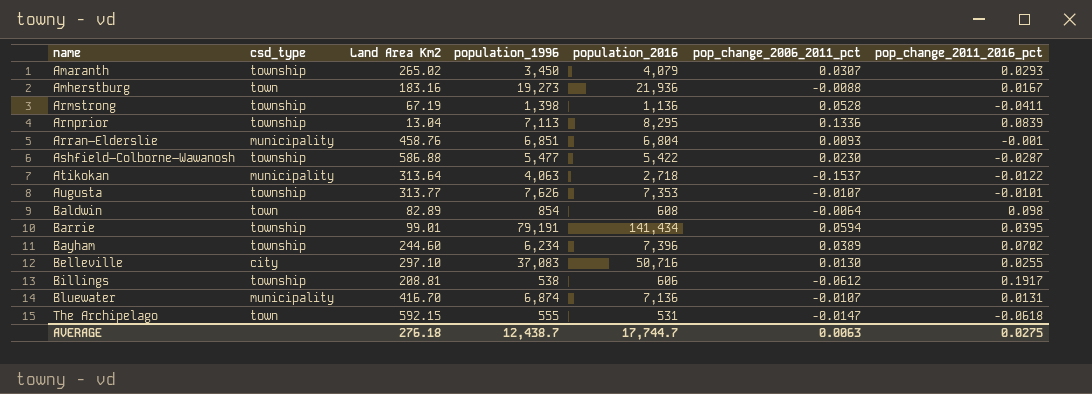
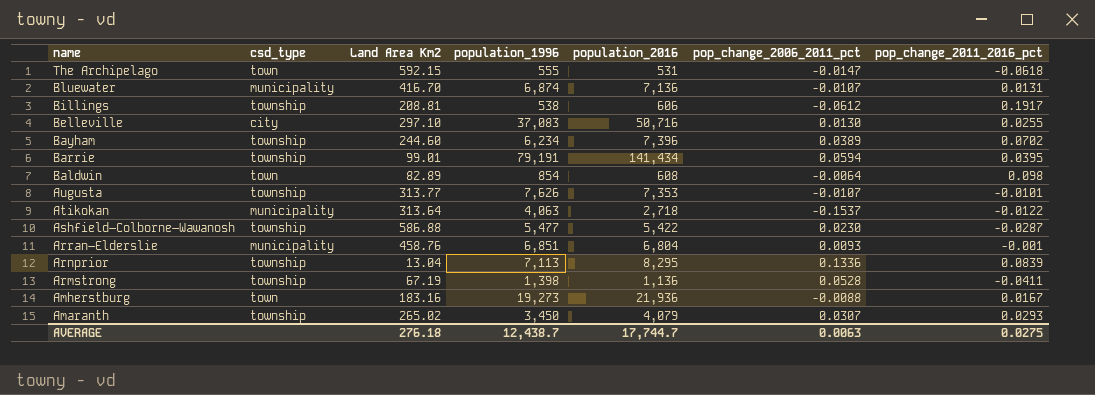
row order: name ascending -> name descending

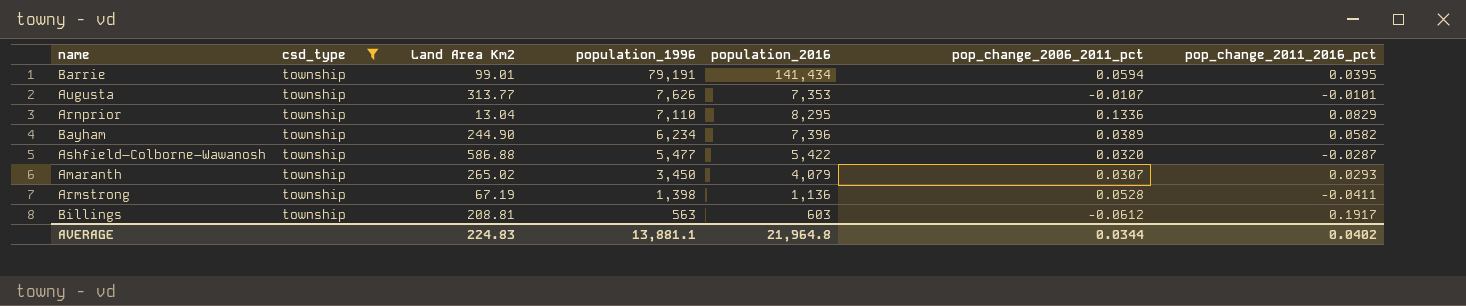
filter: none -> csd_type = township
row order: name descending -> population_1996 descending
Arnprior | population_1996: 7,113 -> 7,110
Arnprior | pop_change_2011_2016_pct: 0.0839 -> 0.0829
Bayham | Land Area Km2: 244.60 -> 244.90
Bayham | pop_change_2011_2016_pct: 0.0702 -> 0.0582
Ashfield–Colborne–Wawanosh | pop_change_2006_2011_pct: 0.0230 -> 0.0320
Billings | population_1996: 538 -> 563
Billings | population_2016: 606 -> 603
AVERAGE | Land Area Km2: 276.18 -> 224.83
AVERAGE | population_1996: 12,438.7 -> 13,881.1
AVERAGE | population_2016: 17,744.7 -> 21,964.8
AVERAGE | pop_change_2006_2011_pct: 0.0063 -> 0.0344
AVERAGE | pop_change_2011_2016_pct: 0.0275 -> 0.0402

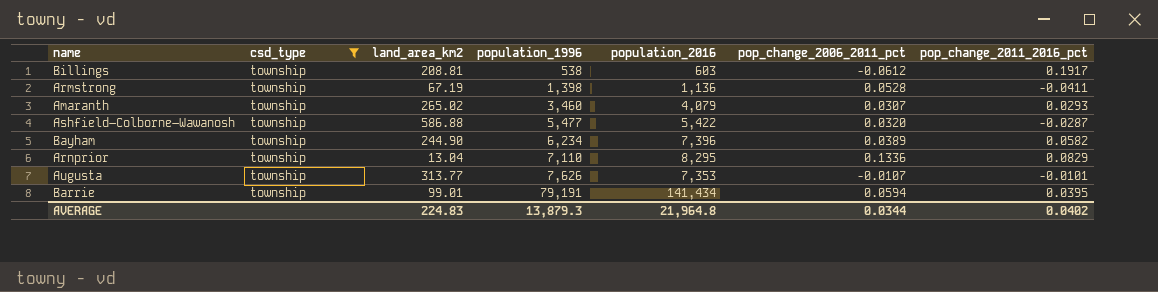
row order: population_1996 descending -> population_1996 ascending
column name: Land Area Km2 -> land_area_km2
Billings | population_1996: 563 -> 538
Amaranth | population_1996: 3,450 -> 3,460
AVERAGE | population_1996: 13,881.1 -> 13,879.3

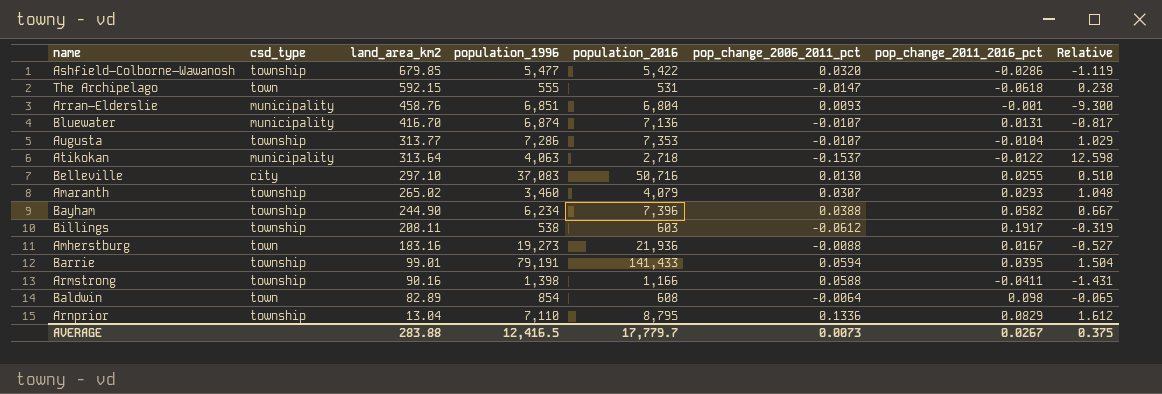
filter: csd_type = township -> none
row order: population_1996 ascending -> land_area_km2 descending
column Relative | formula: none -> [pop_change_2006_2011_pct] / [pop_change_2011_2016_pct]
Ashfield–Colborne–Wawanosh | land_area_km2: 586.88 -> 679.85
Ashfield–Colborne–Wawanosh | pop_change_2011_2016_pct: -0.0287 -> -0.0286
Augusta | population_1996: 7,626 -> 7,286
Augusta | pop_change_2011_2016_pct: -0.0101 -> -0.0104
Bayham | pop_change_2006_2011_pct: 0.0389 -> 0.0388
Billings | land_area_km2: 208.81 -> 208.11
Barrie | population_2016: 141,434 -> 141,433
Armstrong | land_area_km2: 67.19 -> 90.16
Armstrong | population_2016: 1,136 -> 1,166
Armstrong | pop_change_2006_2011_pct: 0.0528 -> 0.0588
Arnprior | population_2016: 8,295 -> 8,795
AVERAGE | land_area_km2: 224.83 -> 283.88
AVERAGE | population_1996: 13,879.3 -> 12,416.5
AVERAGE | population_2016: 21,964.8 -> 17,779.7
AVERAGE | pop_change_2006_2011_pct: 0.0344 -> 0.0073
AVERAGE | pop_change_2011_2016_pct: 0.0402 -> 0.0267

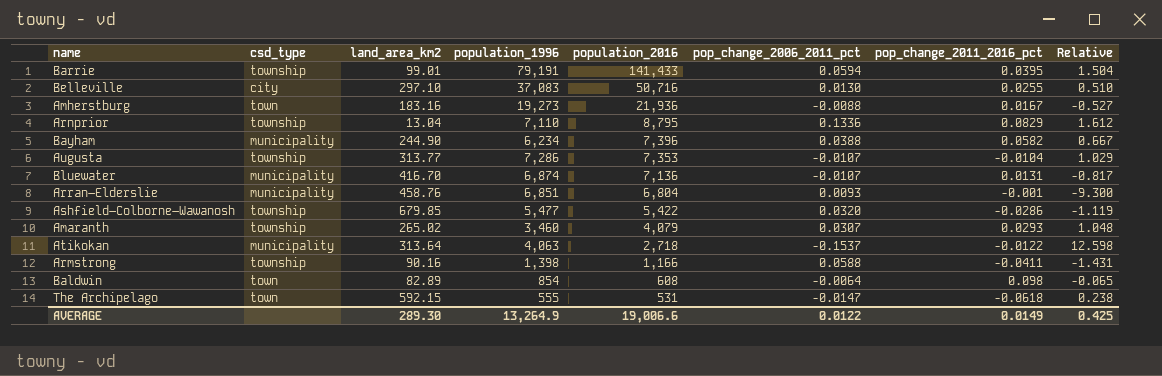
row order: land_area_km2 descending -> population_2016 descending
row Billings: township | 208.11 | 538 | 603 | -0.0612 | 0.1917 | -0.319 -> none
Bayham | csd_type: township -> municipality
AVERAGE | land_area_km2: 283.88 -> 289.30
AVERAGE | population_1996: 12,416.5 -> 13,264.9
AVERAGE | population_2016: 17,779.7 -> 19,006.6
AVERAGE | pop_change_2006_2011_pct: 0.0073 -> 0.0122
AVERAGE | pop_change_2011_2016_pct: 0.0267 -> 0.0149
AVERAGE | Relative: 0.375 -> 0.425

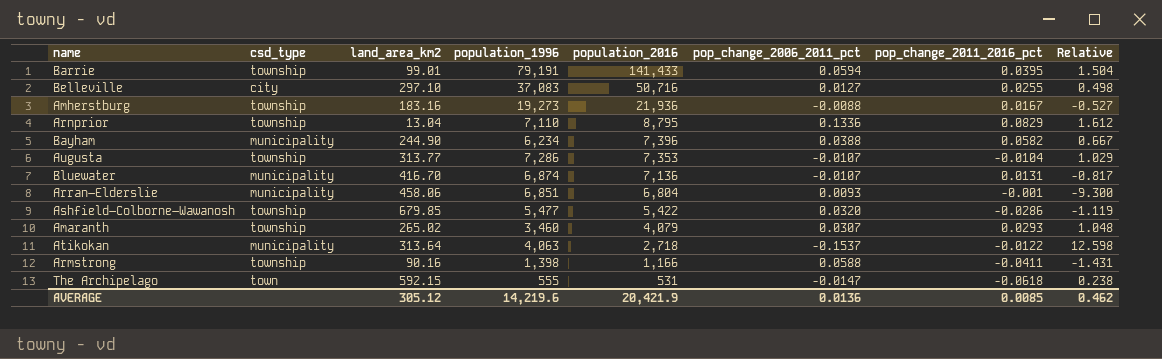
row Baldwin: town | 82.89 | 854 | 608 | -0.0064 | 0.098 | -0.065 -> none
Belleville | pop_change_2006_2011_pct: 0.0130 -> 0.0127
Belleville | Relative: 0.510 -> 0.498
Amherstburg | csd_type: town -> township
Arran–Elderslie | land_area_km2: 458.76 -> 458.06
AVERAGE | land_area_km2: 289.30 -> 305.12
AVERAGE | population_1996: 13,264.9 -> 14,219.6
AVERAGE | population_2016: 19,006.6 -> 20,421.9
AVERAGE | pop_change_2006_2011_pct: 0.0122 -> 0.0136
AVERAGE | pop_change_2011_2016_pct: 0.0149 -> 0.0085
AVERAGE | Relative: 0.425 -> 0.462

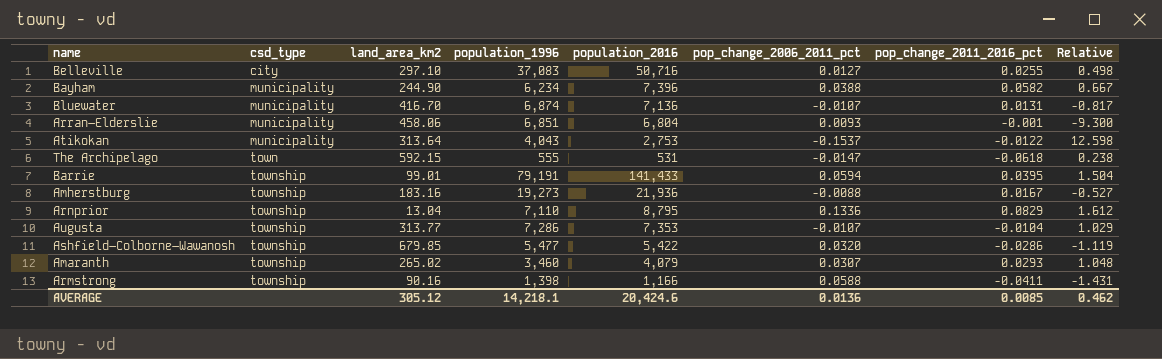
row order: population_2016 descending -> csd_type ascending
Atikokan | population_1996: 4,063 -> 4,043
Atikokan | population_2016: 2,718 -> 2,753
AVERAGE | population_1996: 14,219.6 -> 14,218.1
AVERAGE | population_2016: 20,421.9 -> 20,424.6

